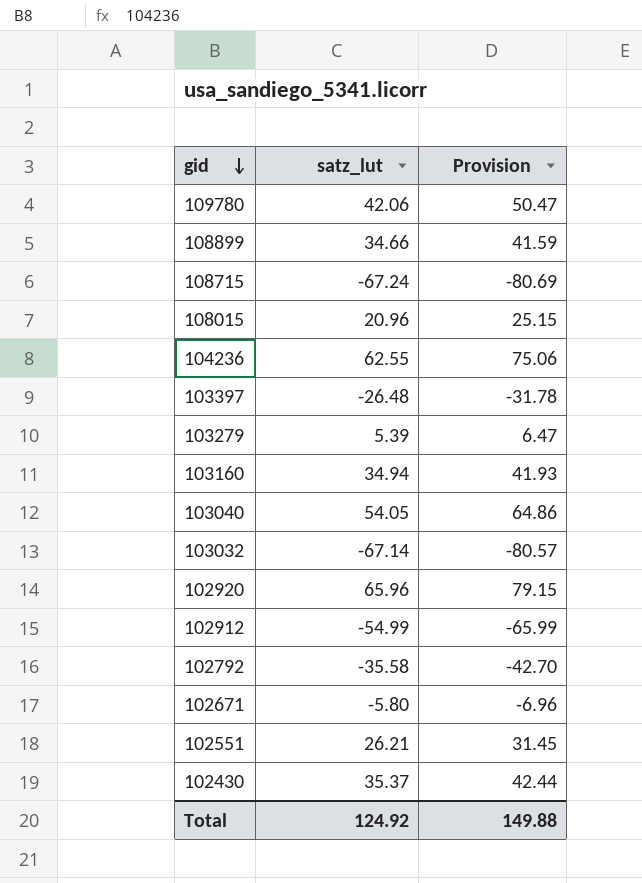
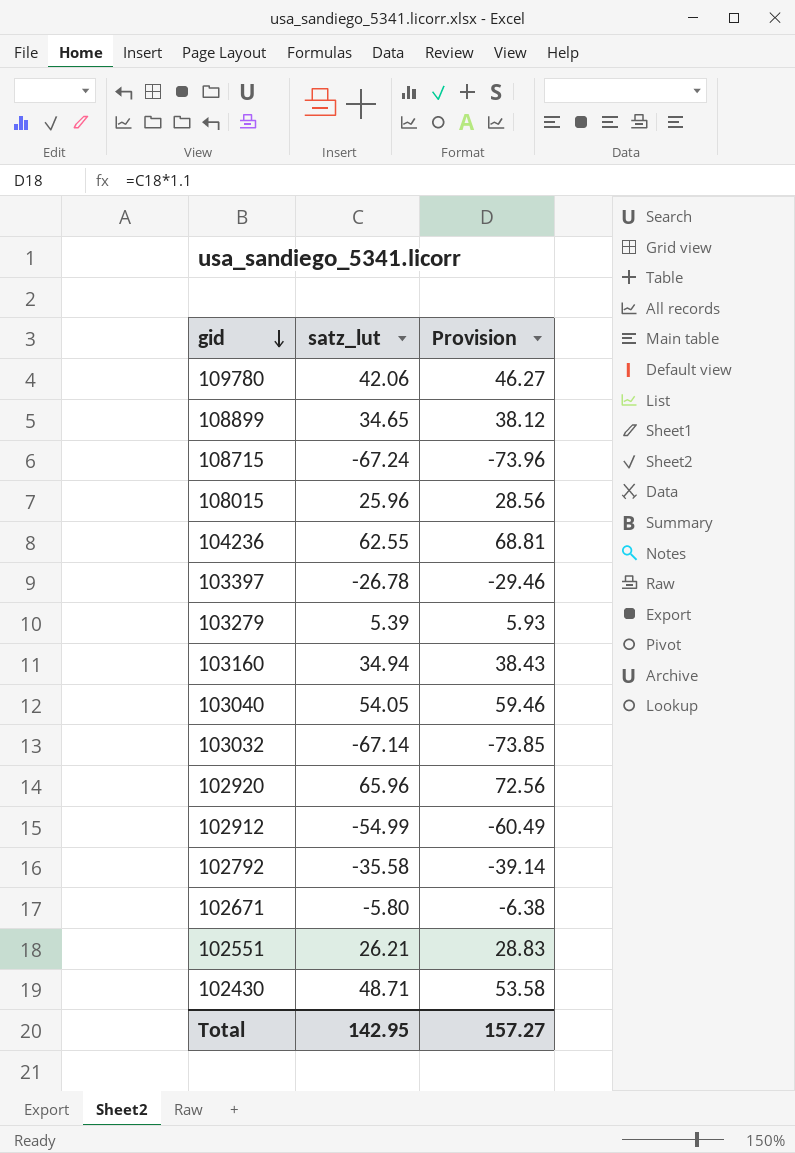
column Provision | formula: [satz_lut] * 1.2 -> [satz_lut] * 1.1
108899 | satz_lut: 34.66 -> 34.65
108015 | satz_lut: 20.96 -> 25.96
103397 | satz_lut: -26.48 -> -26.78
102430 | satz_lut: 35.37 -> 48.71
Total | satz_lut: 124.92 -> 142.95
Total | Provision: 149.88 -> 157.27

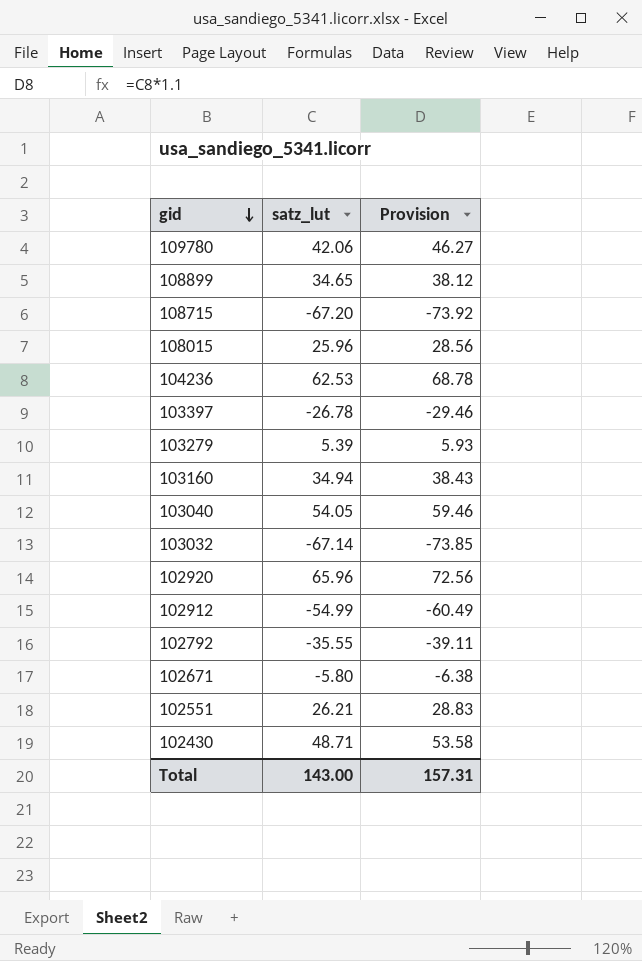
108715 | satz_lut: -67.24 -> -67.20
108715 | Provision: -73.96 -> -73.92
104236 | satz_lut: 62.55 -> 62.53
104236 | Provision: 68.81 -> 68.78
102792 | satz_lut: -35.58 -> -35.55
102792 | Provision: -39.14 -> -39.11
Total | satz_lut: 142.95 -> 143.00
Total | Provision: 157.27 -> 157.31

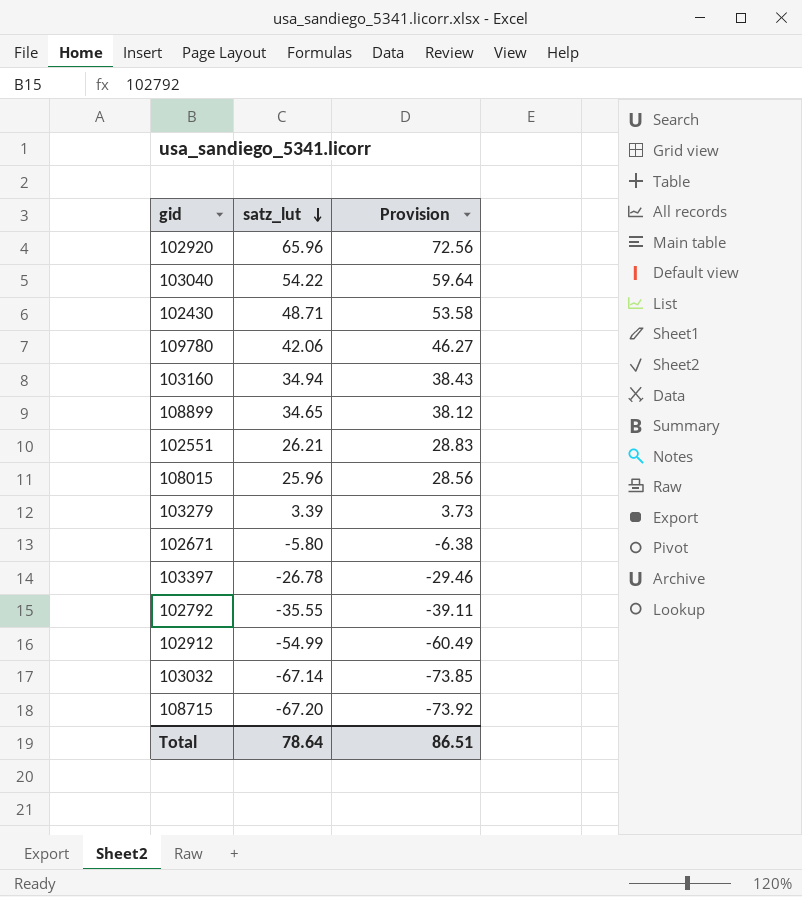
row order: gid descending -> satz_lut descending
row 104236: 62.53 | 68.78 -> none
103040 | satz_lut: 54.05 -> 54.22
103040 | Provision: 59.46 -> 59.64
103279 | satz_lut: 5.39 -> 3.39
103279 | Provision: 5.93 -> 3.73
Total | satz_lut: 143.00 -> 78.64
Total | Provision: 157.31 -> 86.51

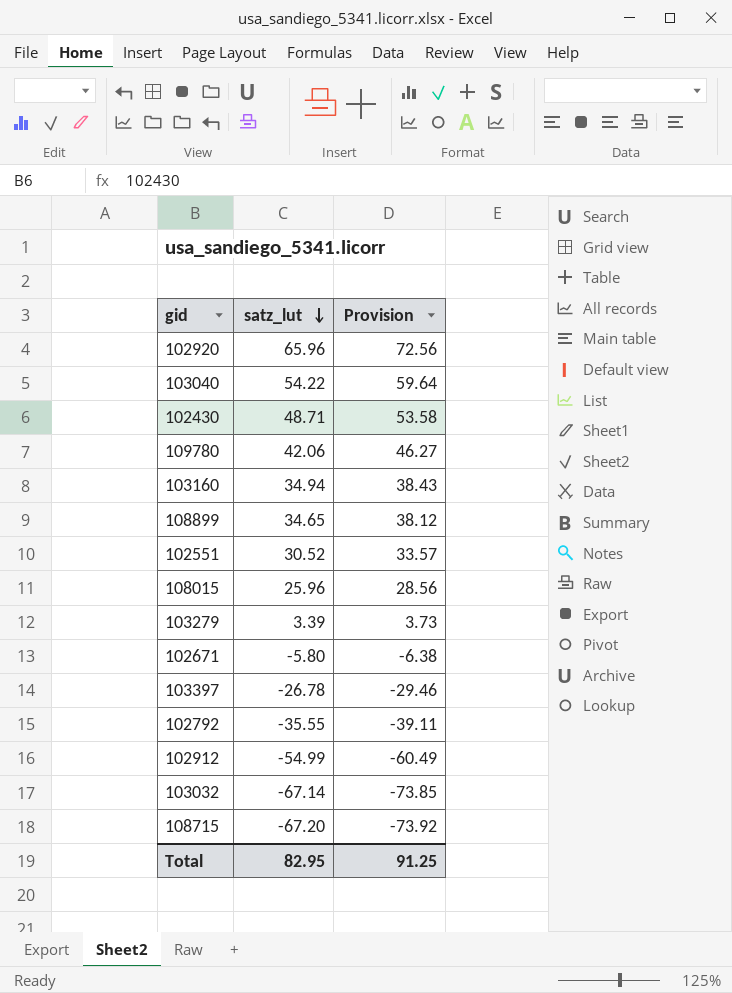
102551 | satz_lut: 26.21 -> 30.52
102551 | Provision: 28.83 -> 33.57
Total | satz_lut: 78.64 -> 82.95
Total | Provision: 86.51 -> 91.25

